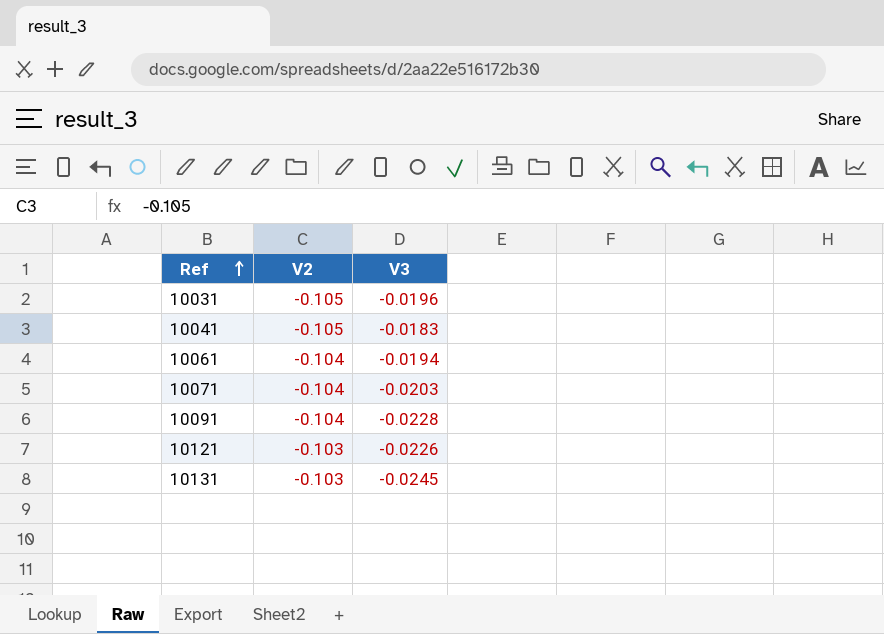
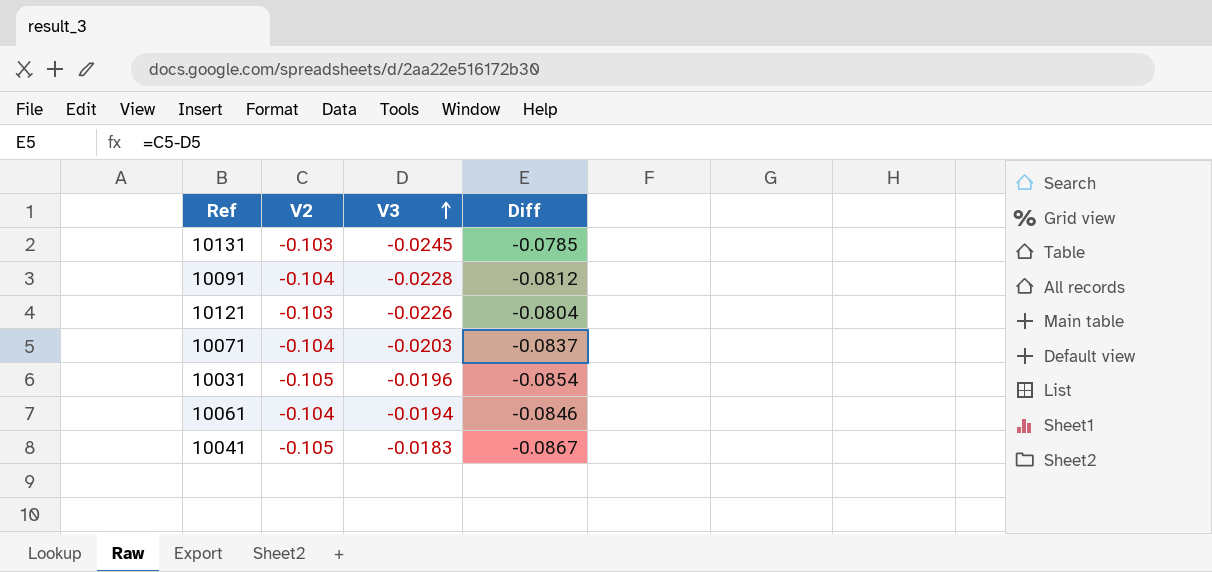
row order: Ref ascending -> V3 ascending
column Diff | formula: none -> [V2] - [V3]

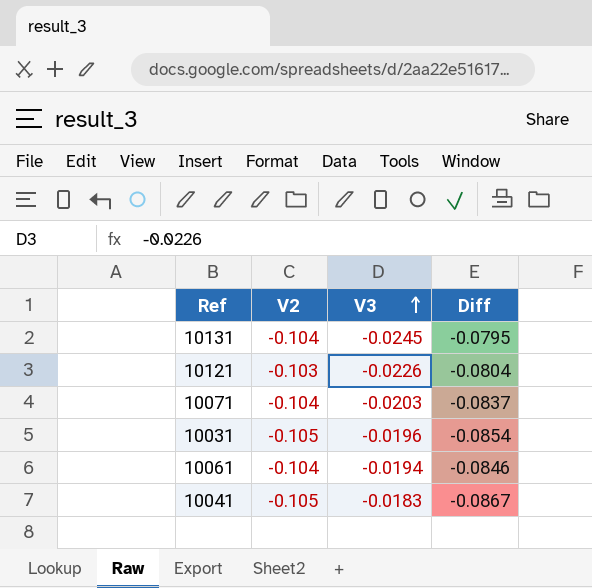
row 10091: -0.104 | -0.0228 | -0.0812 -> none
10131 | V2: -0.103 -> -0.104
10131 | Diff: -0.0785 -> -0.0795

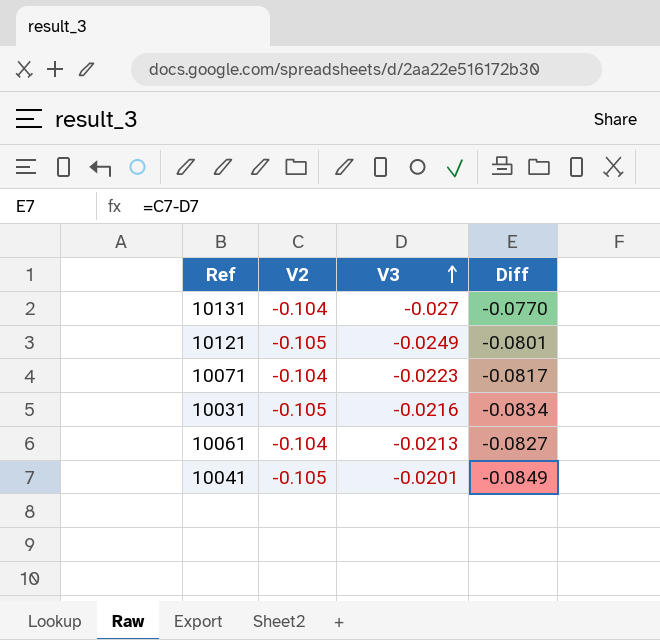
10131 | V3: -0.0245 -> -0.027
10131 | Diff: -0.0795 -> -0.0770
10121 | V2: -0.103 -> -0.105
10121 | V3: -0.0226 -> -0.0249
10121 | Diff: -0.0804 -> -0.0801
10071 | V3: -0.0203 -> -0.0223
10071 | Diff: -0.0837 -> -0.0817
10031 | V3: -0.0196 -> -0.0216
10031 | Diff: -0.0854 -> -0.0834
10061 | V3: -0.0194 -> -0.0213
10061 | Diff: -0.0846 -> -0.0827
10041 | V3: -0.0183 -> -0.0201
10041 | Diff: -0.0867 -> -0.0849

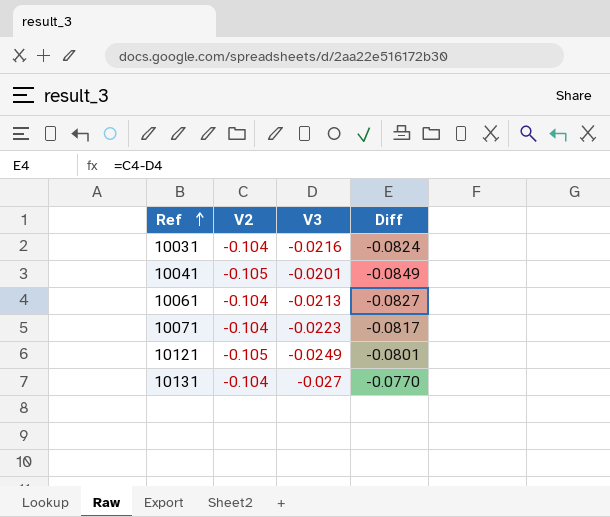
row order: V3 ascending -> Ref ascending
10031 | V2: -0.105 -> -0.104
10031 | Diff: -0.0834 -> -0.0824

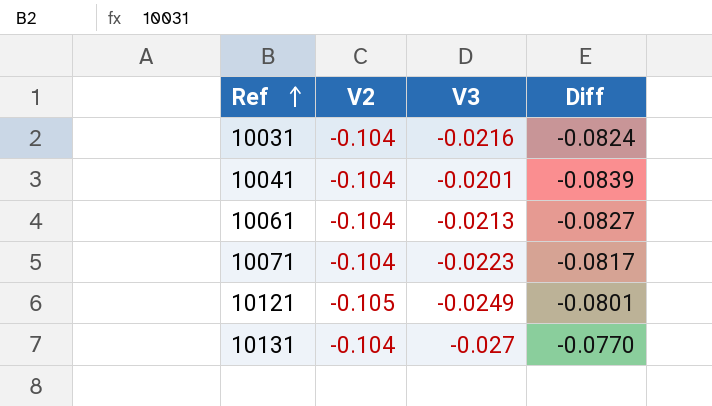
10041 | V2: -0.105 -> -0.104
10041 | Diff: -0.0849 -> -0.0839

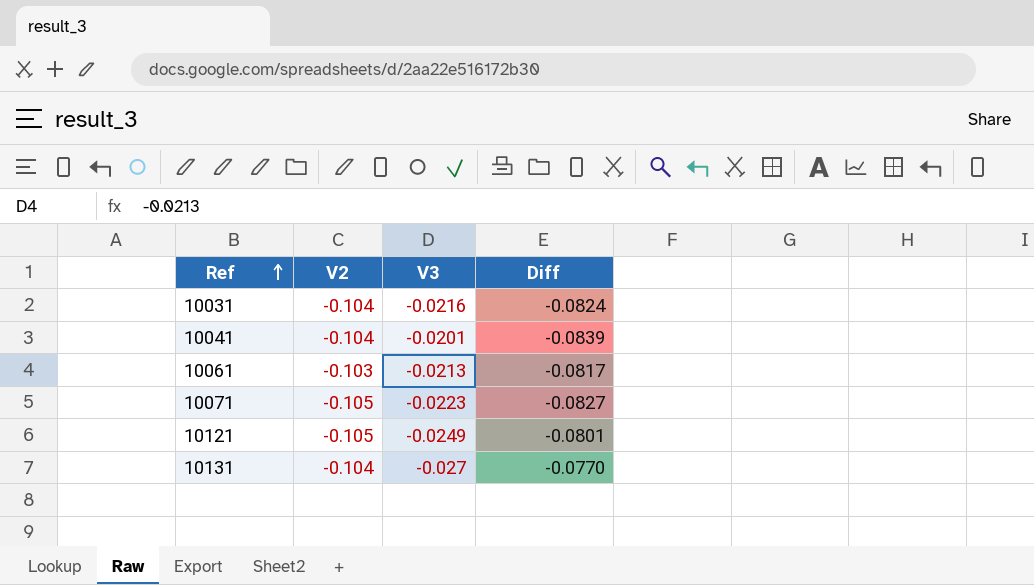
10061 | V2: -0.104 -> -0.103
10061 | Diff: -0.0827 -> -0.0817
10071 | V2: -0.104 -> -0.105
10071 | Diff: -0.0817 -> -0.0827

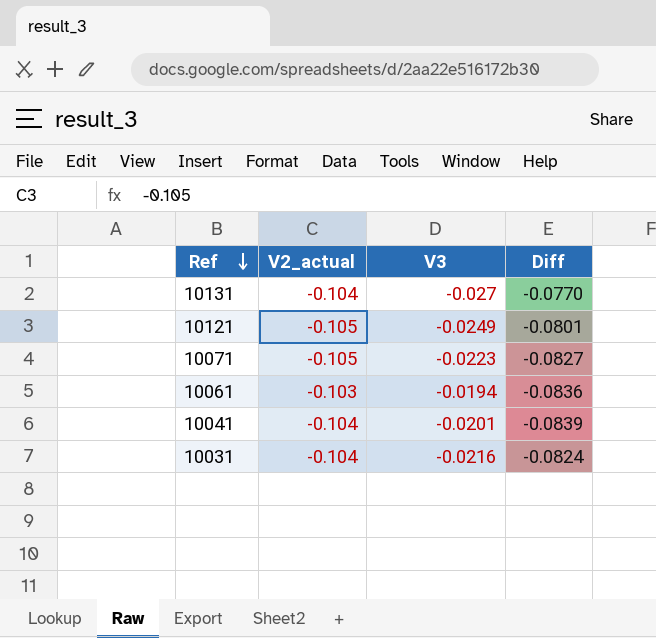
row order: Ref ascending -> Ref descending
column name: V2 -> V2_actual
10061 | V3: -0.0213 -> -0.0194
10061 | Diff: -0.0817 -> -0.0836

